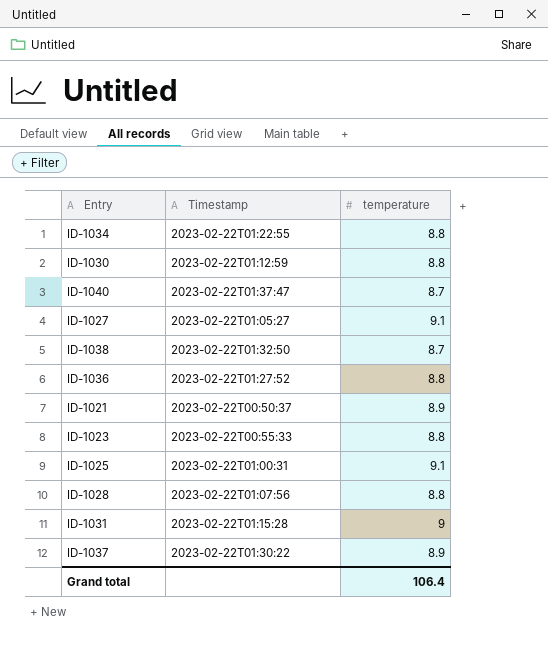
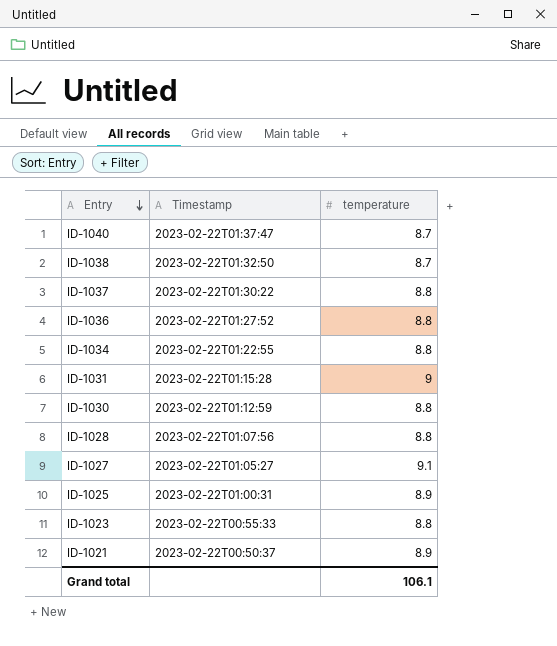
row order: none -> Entry descending
ID-1037 | temperature: 8.9 -> 8.8
ID-1025 | temperature: 9.1 -> 8.9
Grand total | temperature: 106.4 -> 106.1

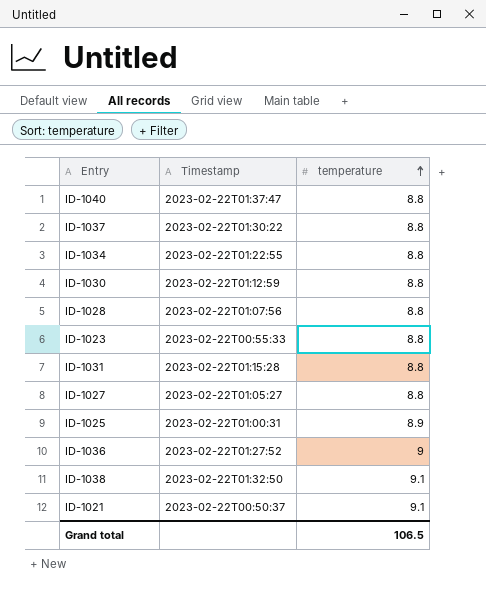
row order: Entry descending -> temperature ascending
ID-1040 | temperature: 8.7 -> 8.8
ID-1031 | temperature: 9 -> 8.8
ID-1027 | temperature: 9.1 -> 8.8
ID-1036 | temperature: 8.8 -> 9
ID-1038 | temperature: 8.7 -> 9.1
ID-1021 | temperature: 8.9 -> 9.1
Grand total | temperature: 106.1 -> 106.5

